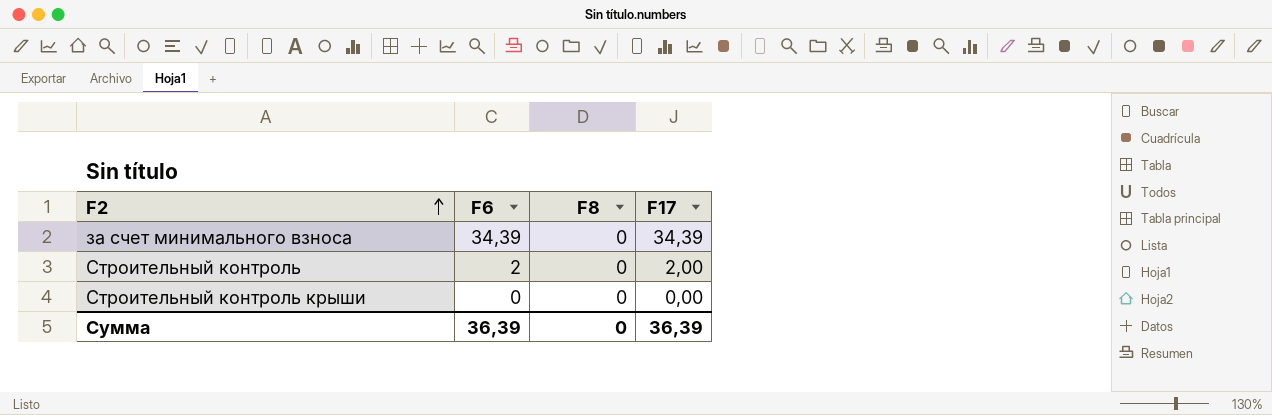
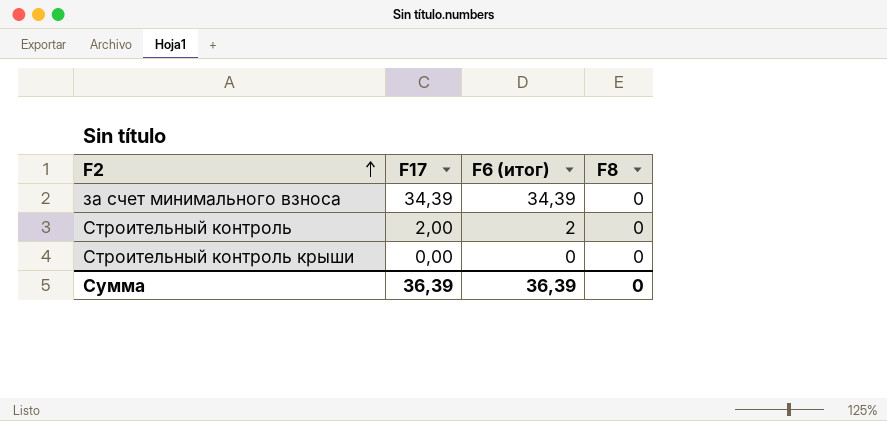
column F17 | position: 4 -> 2
column name: F6 -> F6 (итог)

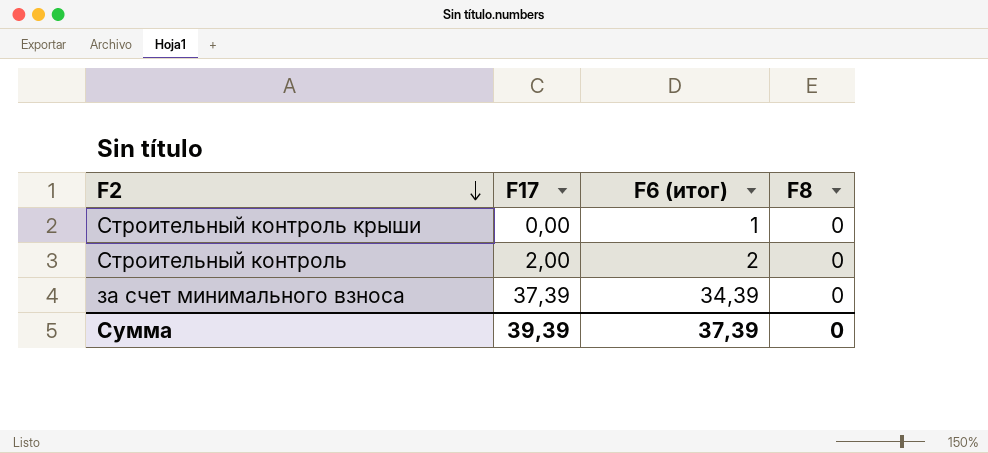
row order: F2 ascending -> F2 descending
Строительный контроль крыши | F6 (итог): 0 -> 1
за счет минимального взноса | F17: 34,39 -> 37,39
Сумма | F17: 36,39 -> 39,39
Сумма | F6 (итог): 36,39 -> 37,39

